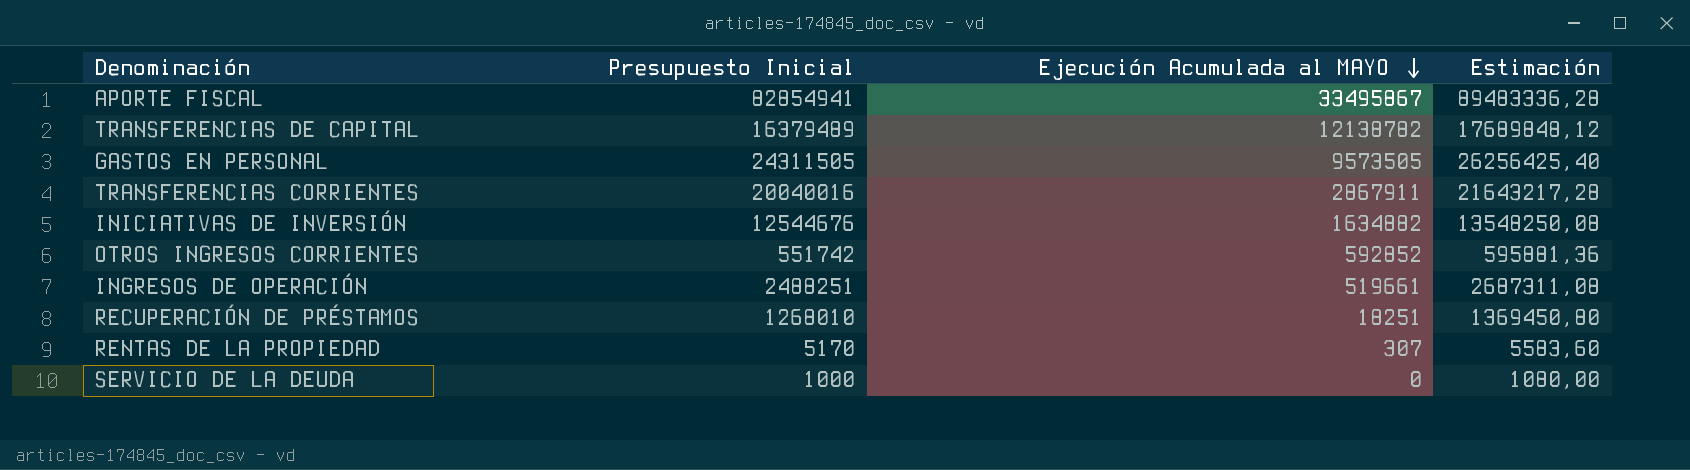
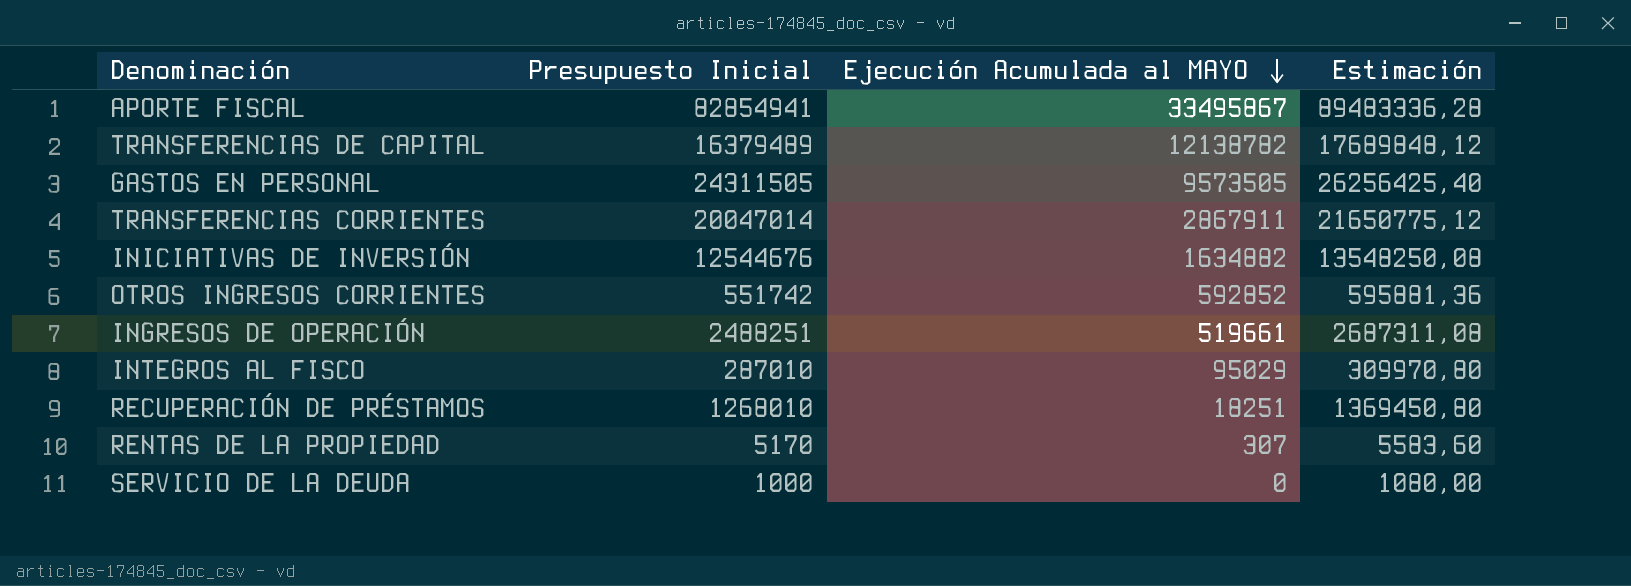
TRANSFERENCIAS CORRIENTES | Presupuesto Inicial: 20040016 -> 20047014
TRANSFERENCIAS CORRIENTES | Estimación: 21643217,28 -> 21650775,12
row INTEGROS AL FISCO: none -> 287010 | 95029 | 309970,80

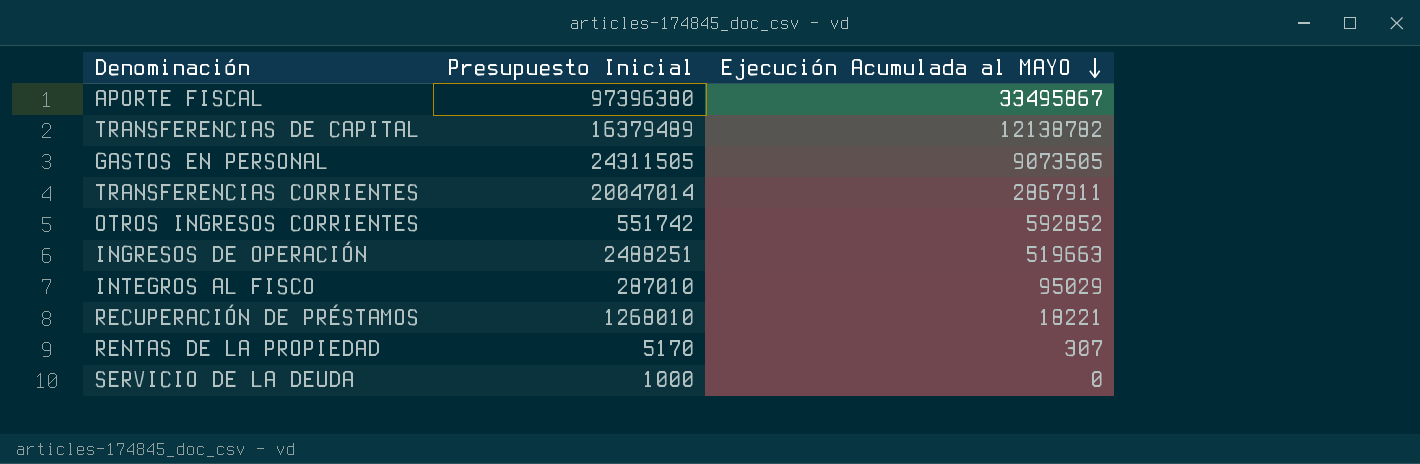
column Estimación | formula: [Presupuesto Inicial] * 1,08 -> none
row INICIATIVAS DE INVERSIÓN: 12544676 | 1634882 | 13548250,08 -> none
APORTE FISCAL | Presupuesto Inicial: 82854941 -> 97396380
GASTOS EN PERSONAL | Ejecución Acumulada al MAYO: 9573505 -> 9073505
INGRESOS DE OPERACIÓN | Ejecución Acumulada al MAYO: 519661 -> 519663
RECUPERACIÓN DE PRÉSTAMOS | Ejecución Acumulada al MAYO: 18251 -> 18221

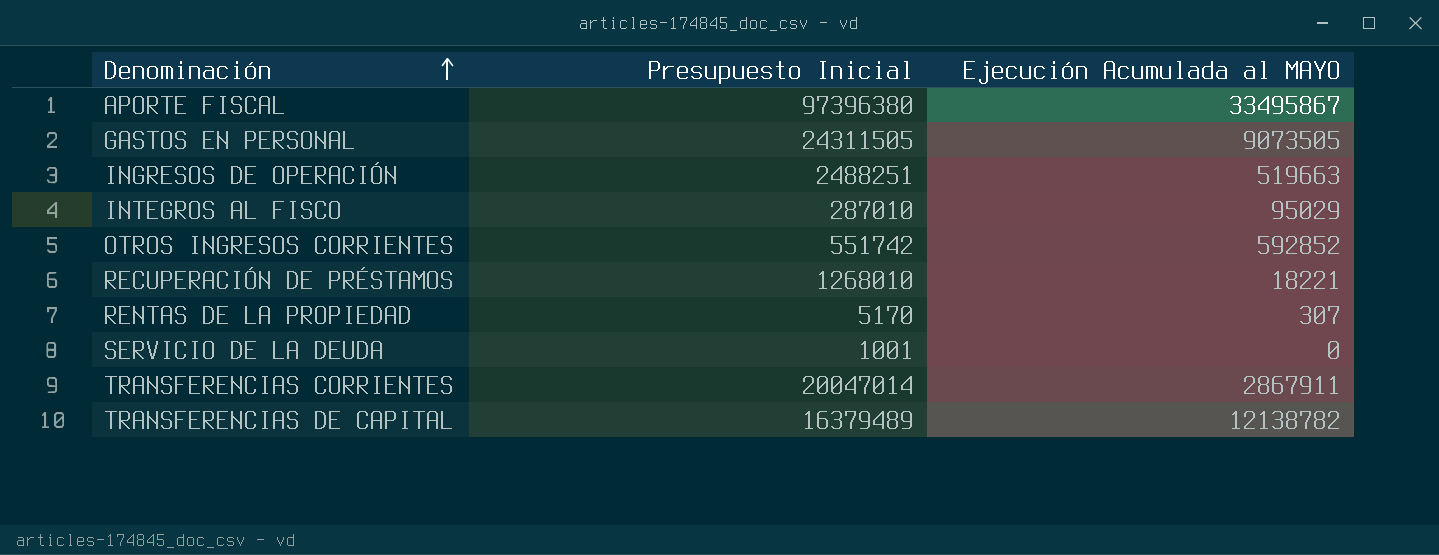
row order: Ejecución Acumulada al MAYO descending -> Denominación ascending
SERVICIO DE LA DEUDA | Presupuesto Inicial: 1000 -> 1001

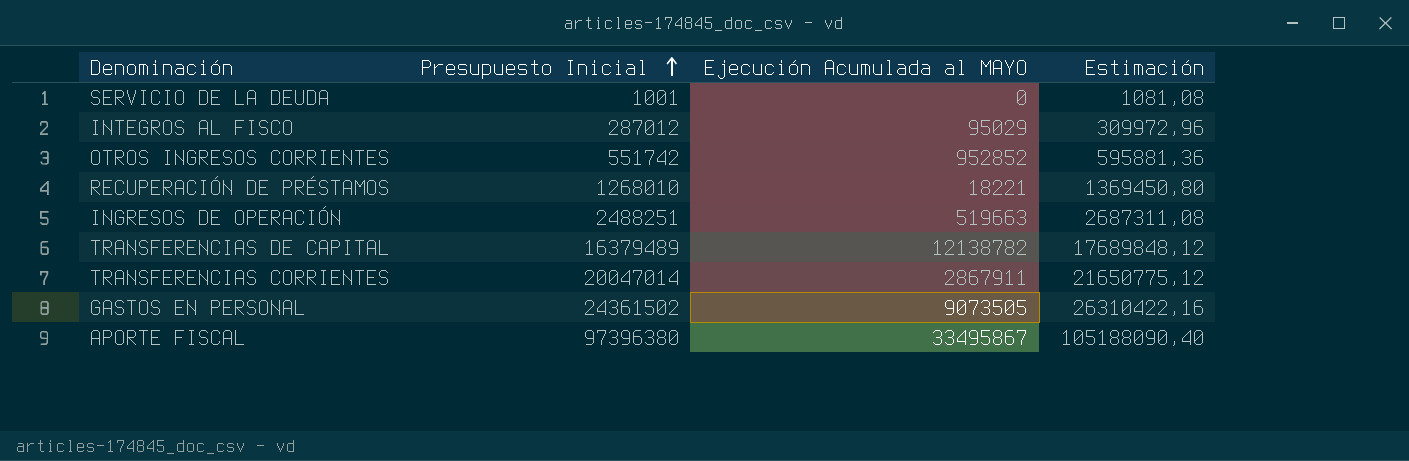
row order: Denominación ascending -> Presupuesto Inicial ascending
column Estimación | formula: none -> [Presupuesto Inicial] * 1,08
row RENTAS DE LA PROPIEDAD: 5170 | 307 -> none
INTEGROS AL FISCO | Presupuesto Inicial: 287010 -> 287012
OTROS INGRESOS CORRIENTES | Ejecución Acumulada al MAYO: 592852 -> 952852
GASTOS EN PERSONAL | Presupuesto Inicial: 24311505 -> 24361502

